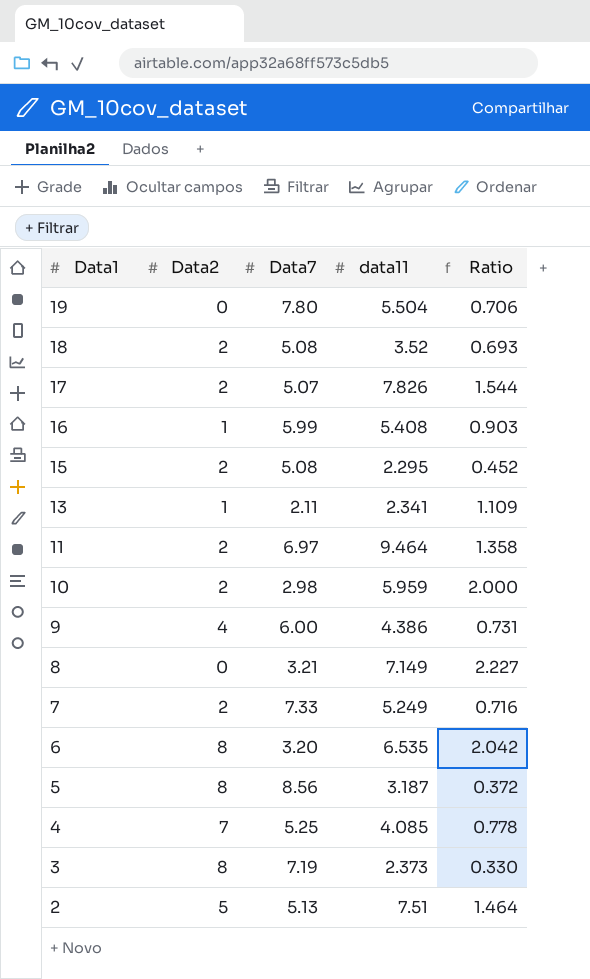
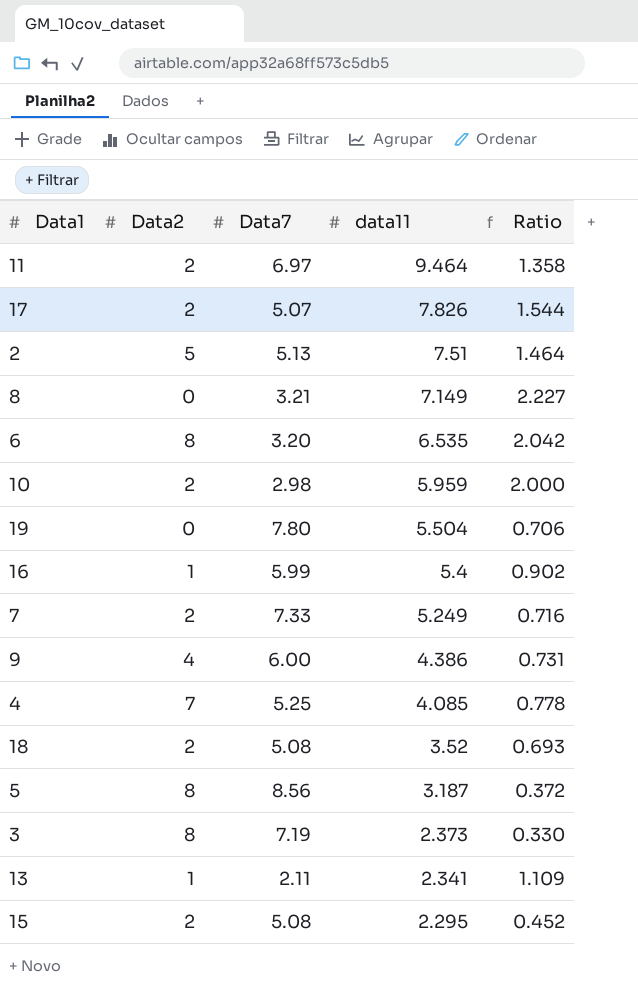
row order: Data1 descending -> data11 descending
16 | data11: 5.408 -> 5.4
16 | Ratio: 0.903 -> 0.902

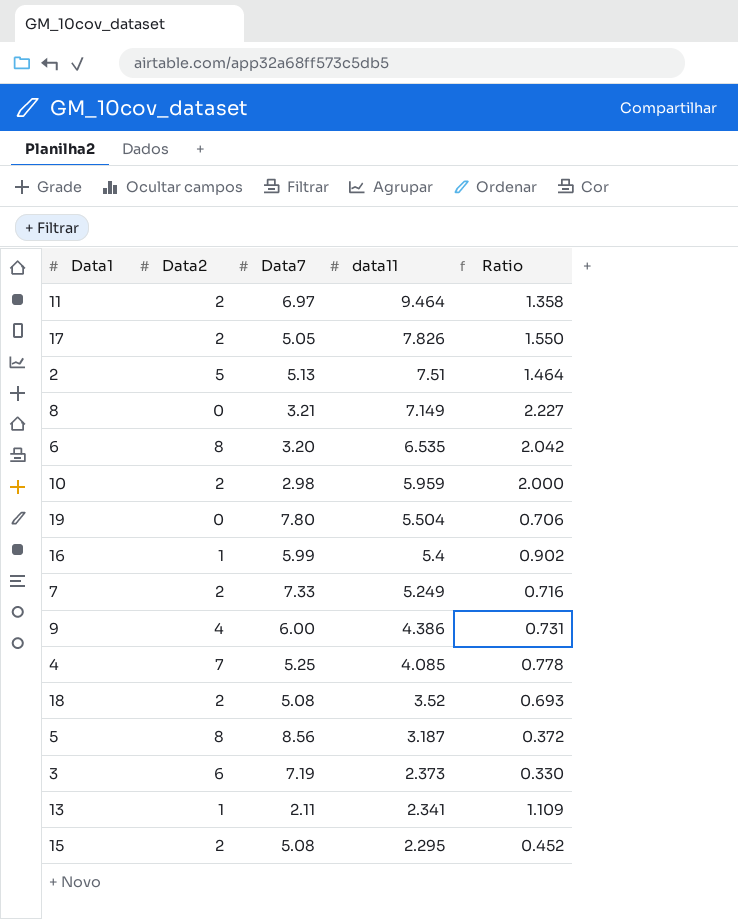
17 | Data7: 5.07 -> 5.05
17 | Ratio: 1.544 -> 1.550
3 | Data2: 8 -> 6

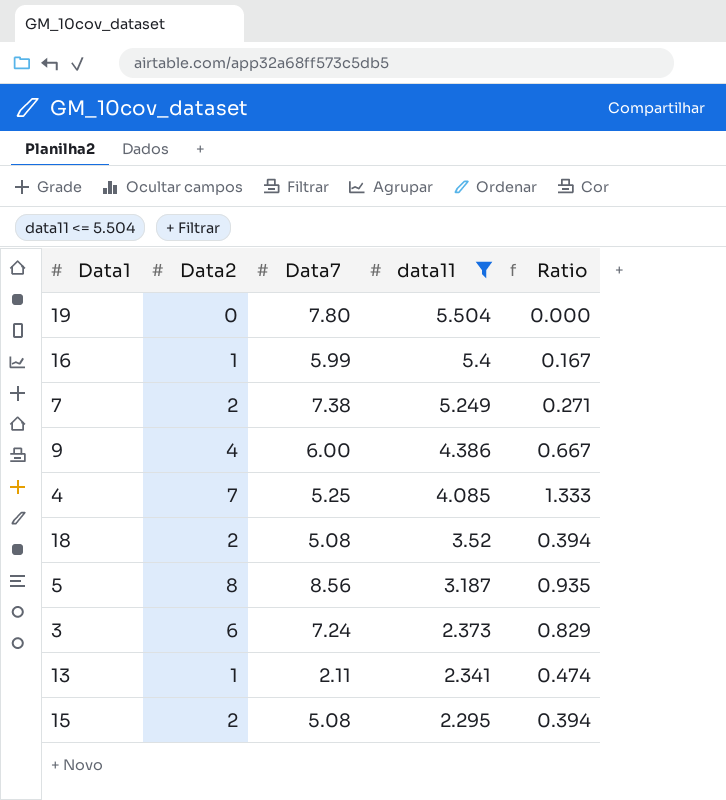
filter: none -> data11 <= 5.504
column Ratio | formula: [data11] / [Data7] -> [Data2] / [Data7]
7 | Data7: 7.33 -> 7.38
3 | Data7: 7.19 -> 7.24

